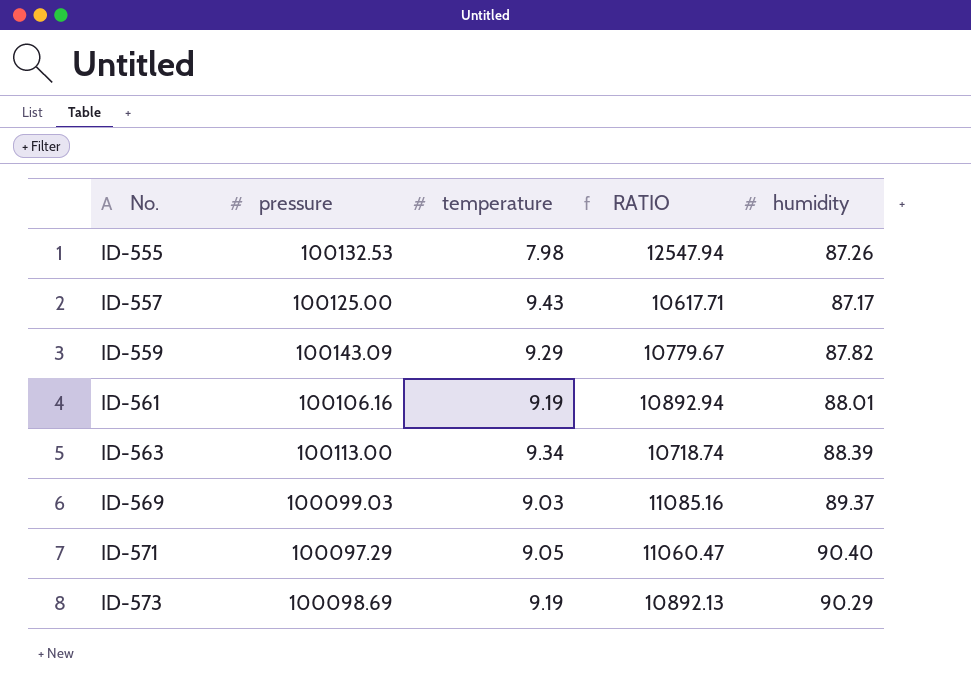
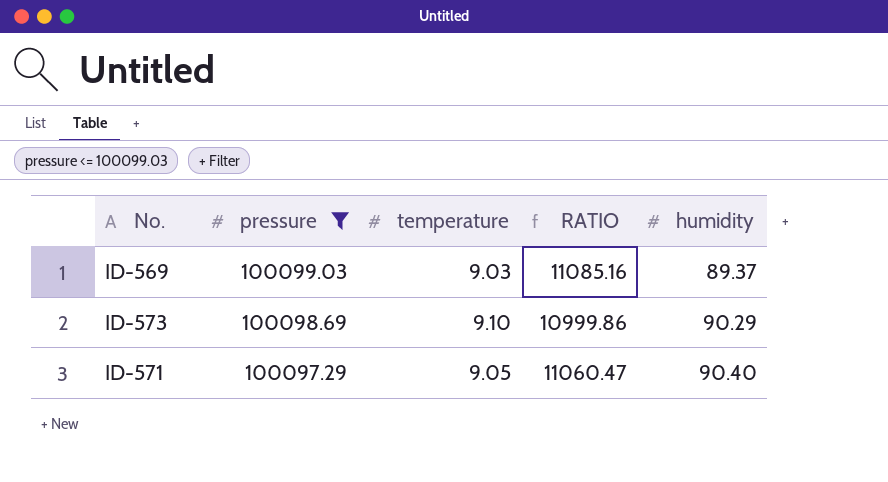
filter: none -> pressure <= 100099.03
row order: No. ascending -> pressure descending
ID-573 | temperature: 9.19 -> 9.10
ID-573 | RATIO: 10892.13 -> 10999.86

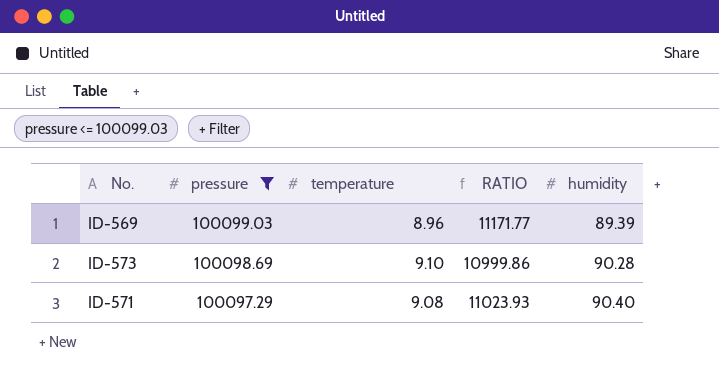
ID-569 | temperature: 9.03 -> 8.96
ID-569 | RATIO: 11085.16 -> 11171.77
ID-569 | humidity: 89.37 -> 89.39
ID-573 | humidity: 90.29 -> 90.28
ID-571 | temperature: 9.05 -> 9.08
ID-571 | RATIO: 11060.47 -> 11023.93

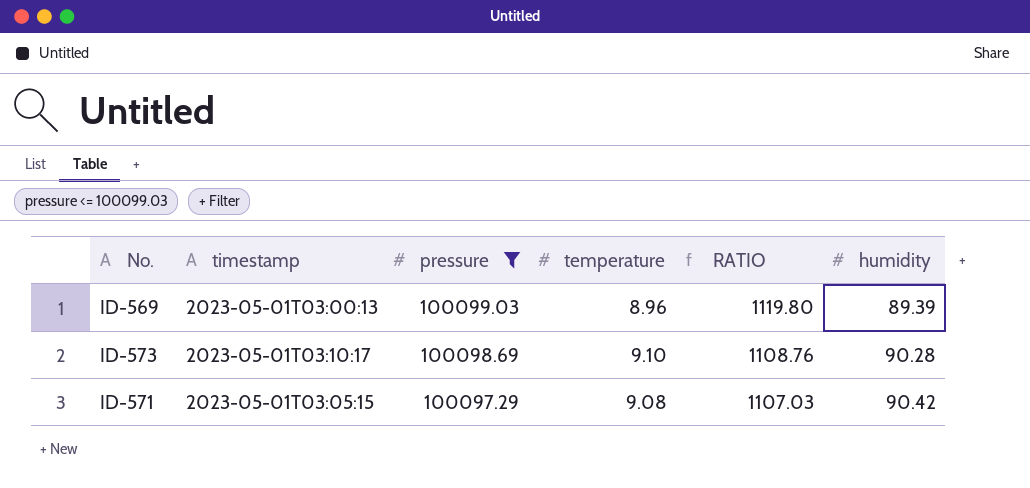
column timestamp | position: none -> 2
column RATIO | formula: [pressure] / [temperature] -> [pressure] / [humidity]
ID-571 | humidity: 90.40 -> 90.42

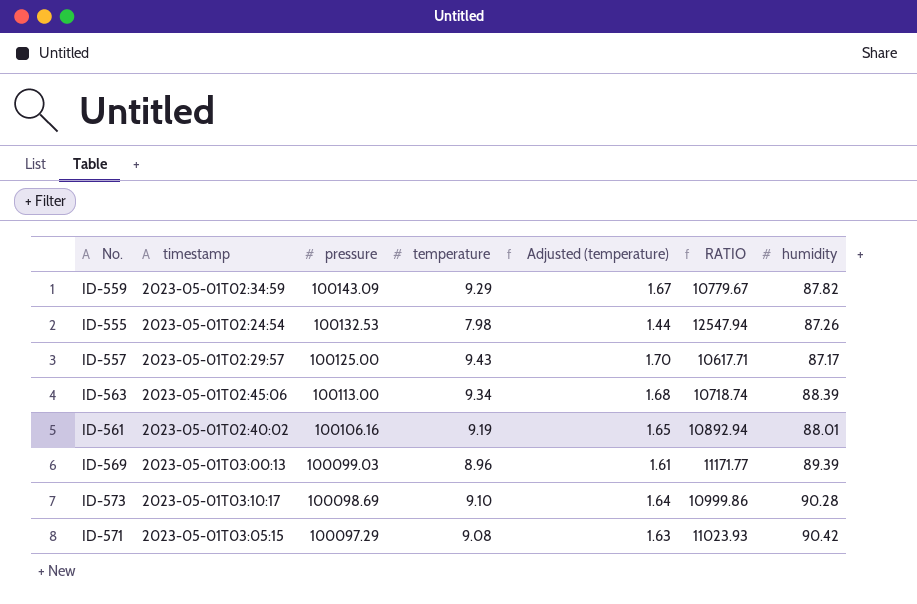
filter: pressure <= 100099.03 -> none
column Adjusted (temperature) | formula: none -> [temperature] * 0.18
column RATIO | formula: [pressure] / [humidity] -> [pressure] / [temperature]

